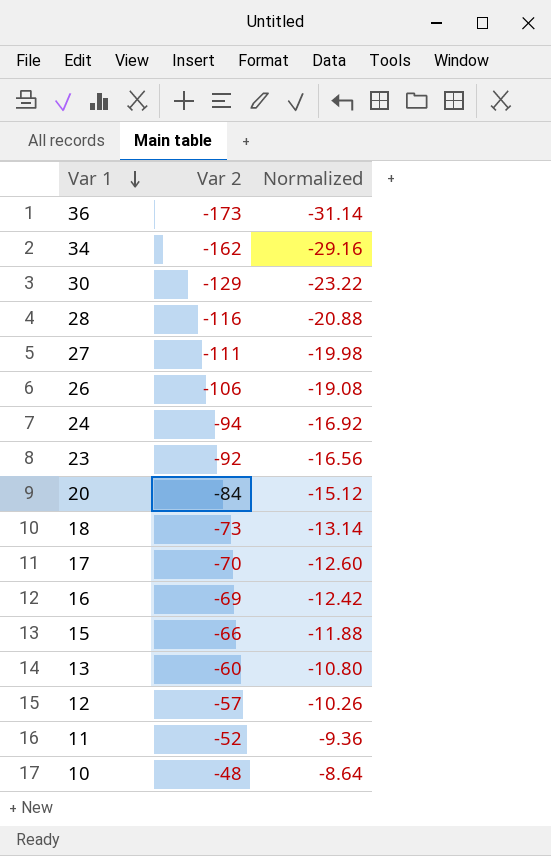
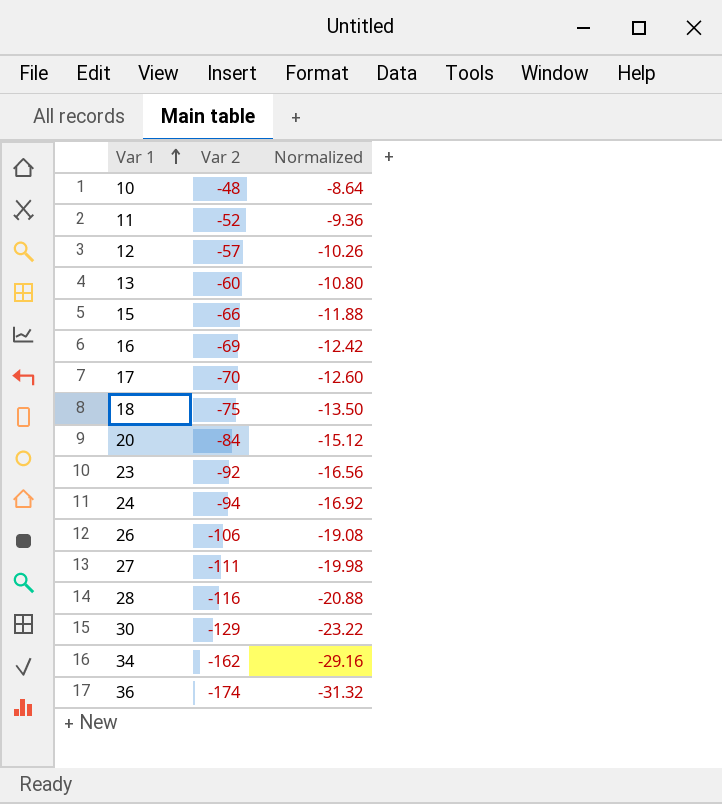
row order: Var 1 descending -> Var 1 ascending
18 | Var 2: -73 -> -75
18 | Normalized: -13.14 -> -13.50
36 | Var 2: -173 -> -174
36 | Normalized: -31.14 -> -31.32

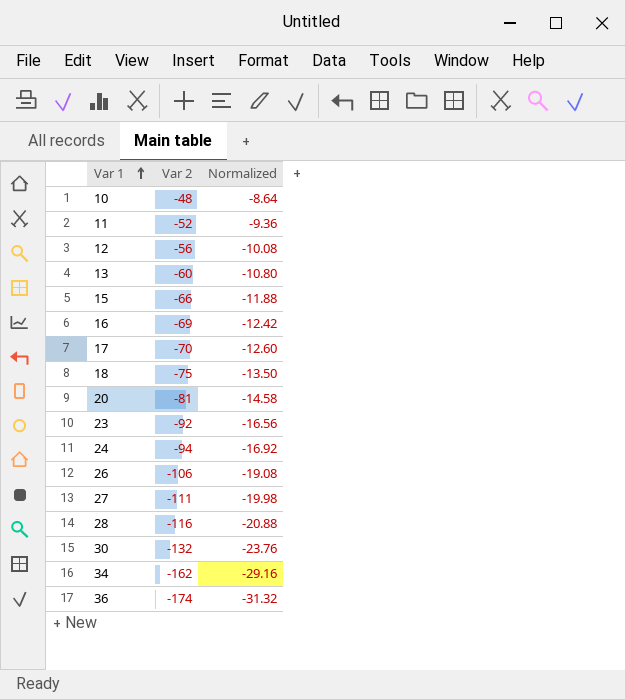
12 | Var 2: -57 -> -56
12 | Normalized: -10.26 -> -10.08
20 | Var 2: -84 -> -81
20 | Normalized: -15.12 -> -14.58
30 | Var 2: -129 -> -132
30 | Normalized: -23.22 -> -23.76

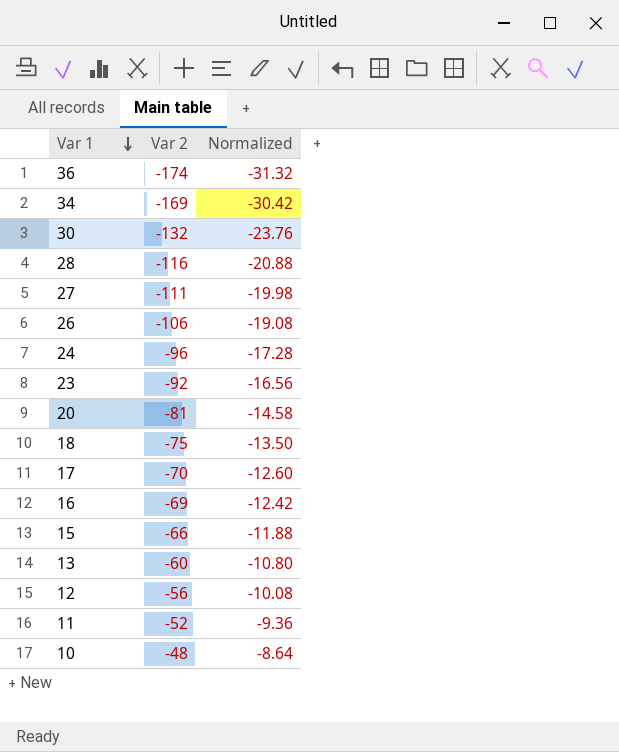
row order: Var 1 ascending -> Var 1 descending
34 | Var 2: -162 -> -169
34 | Normalized: -29.16 -> -30.42
24 | Var 2: -94 -> -96
24 | Normalized: -16.92 -> -17.28

